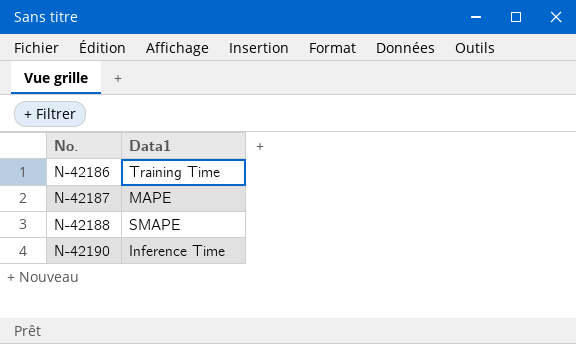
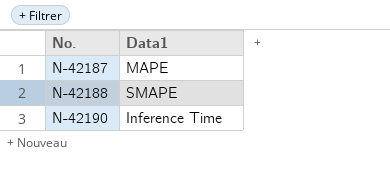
row N-42186: Training Time -> none

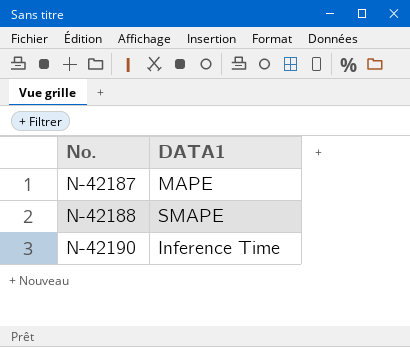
column name: Data1 -> DATA1

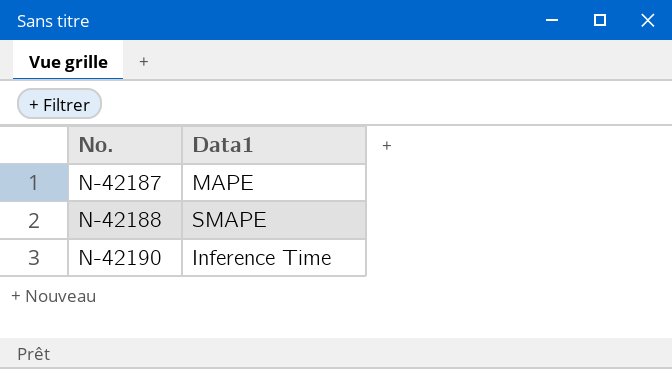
column name: DATA1 -> Data1

